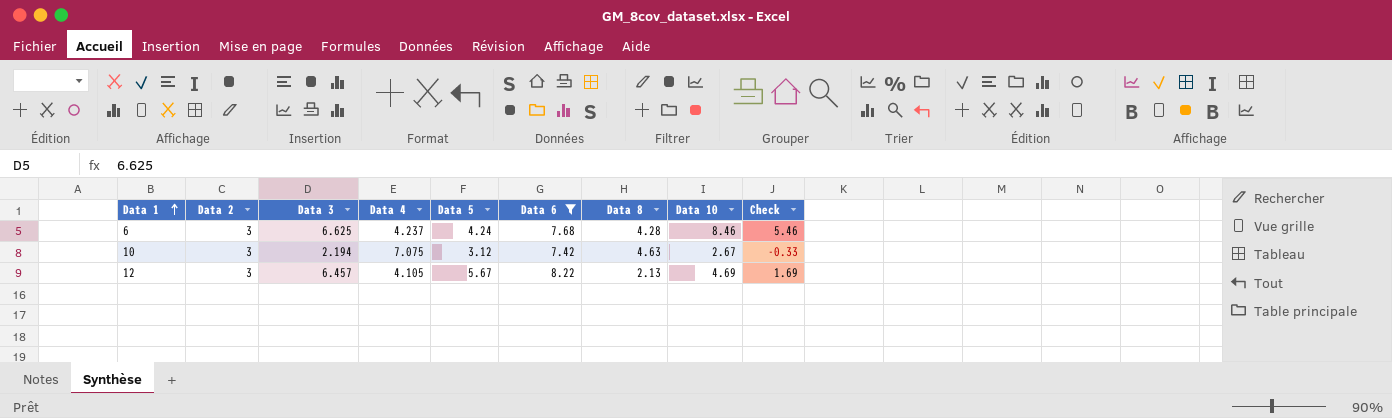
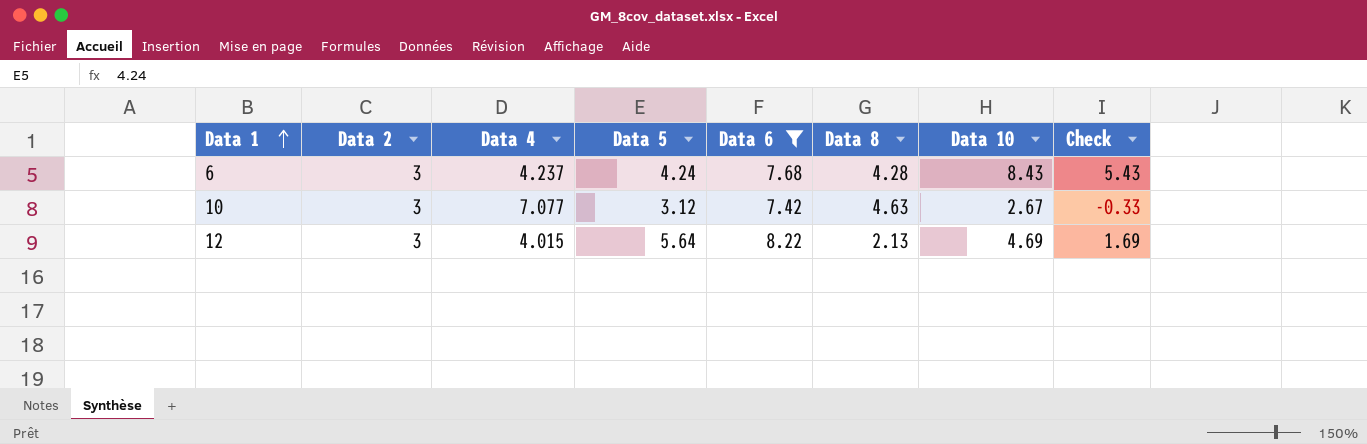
column Data 3 | position: 3 -> none
6 | Data 10: 8.46 -> 8.43
6 | Check: 5.46 -> 5.43
10 | Data 4: 7.075 -> 7.077
12 | Data 4: 4.105 -> 4.015
12 | Data 5: 5.67 -> 5.64

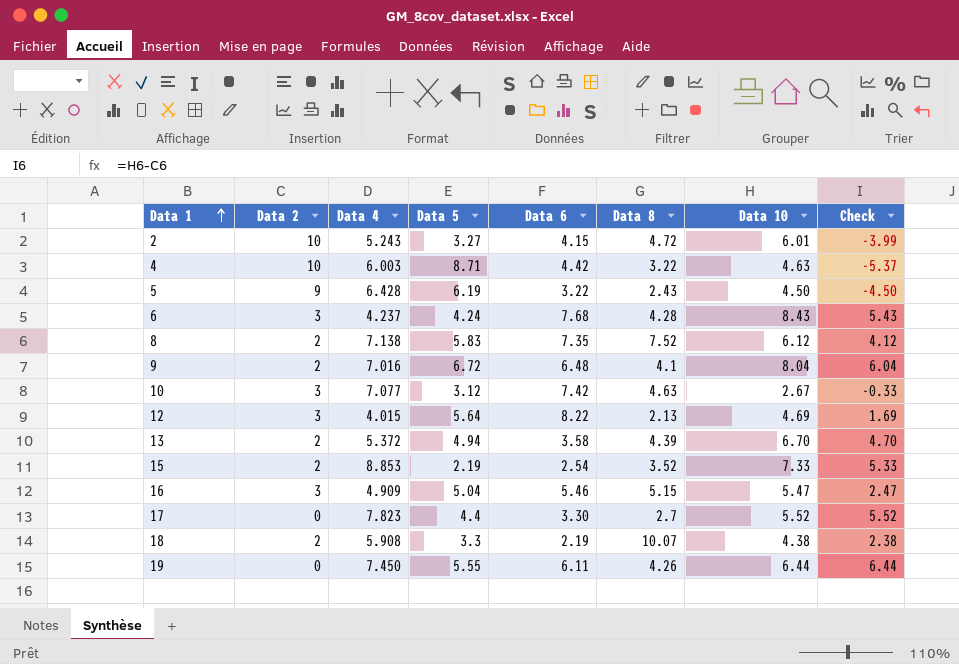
filter: Data 6 >= 7.42 -> none

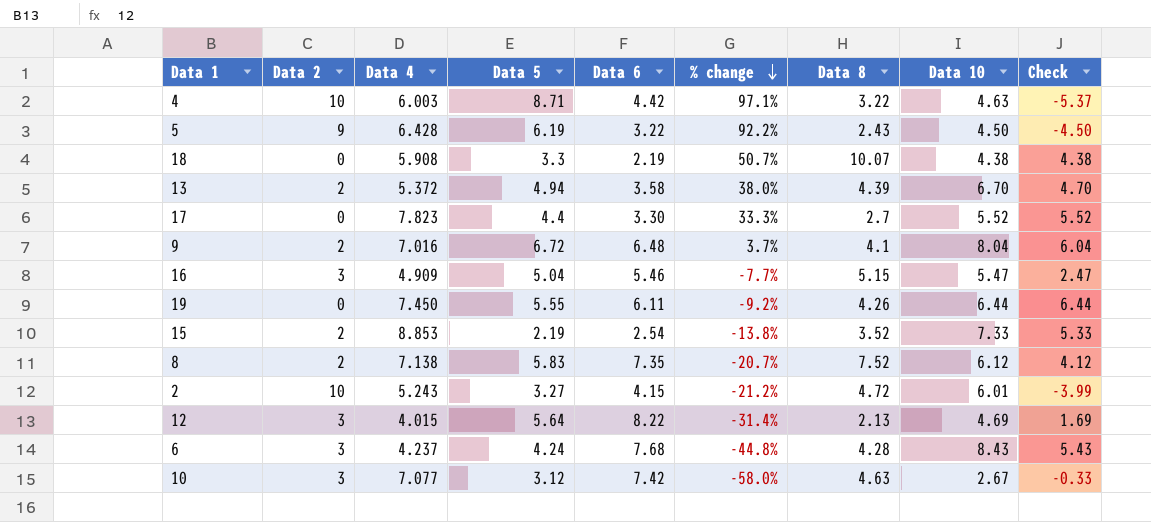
row order: Data 1 ascending -> % change descending
column % change | formula: none -> ([Data 5] - [Data 6]) / [Data 6]
18 | Data 2: 2 -> 0
18 | Check: 2.38 -> 4.38

